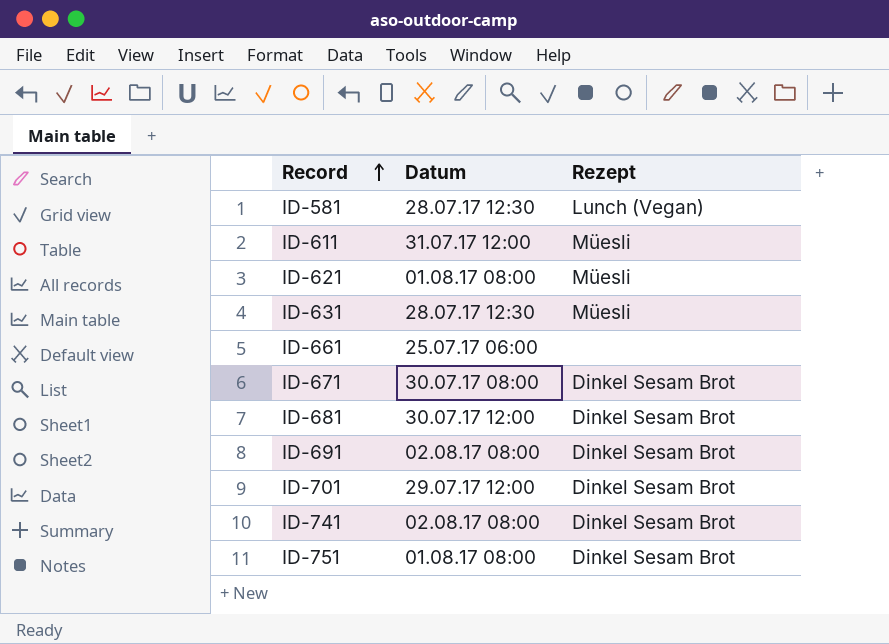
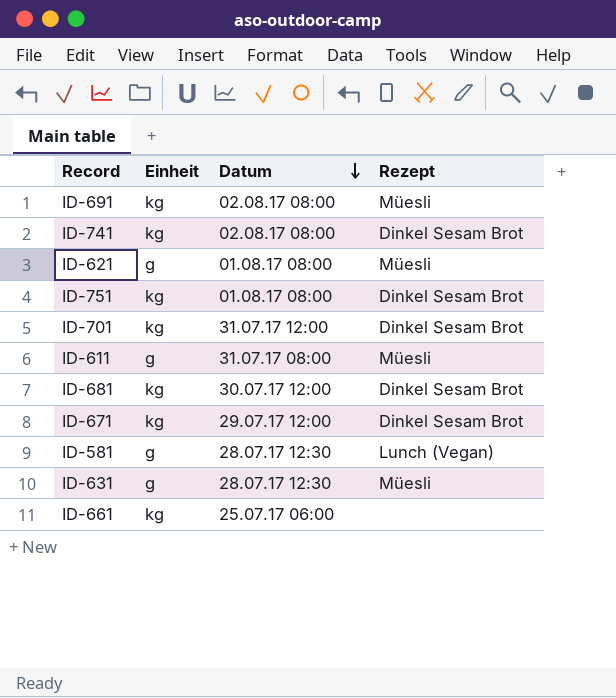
row order: Record ascending -> Datum descending
column Einheit | position: none -> 2
ID-691 | Rezept: Dinkel Sesam Brot -> Müesli
ID-701 | Datum: 29.07.17 12:00 -> 31.07.17 12:00
ID-611 | Datum: 31.07.17 12:00 -> 31.07.17 08:00
ID-671 | Datum: 30.07.17 08:00 -> 29.07.17 12:00

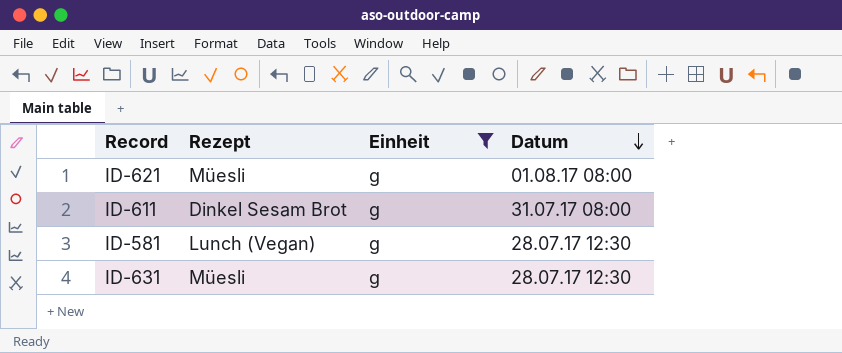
filter: none -> Einheit = g
column Rezept | position: 4 -> 2
ID-611 | Rezept: Müesli -> Dinkel Sesam Brot

